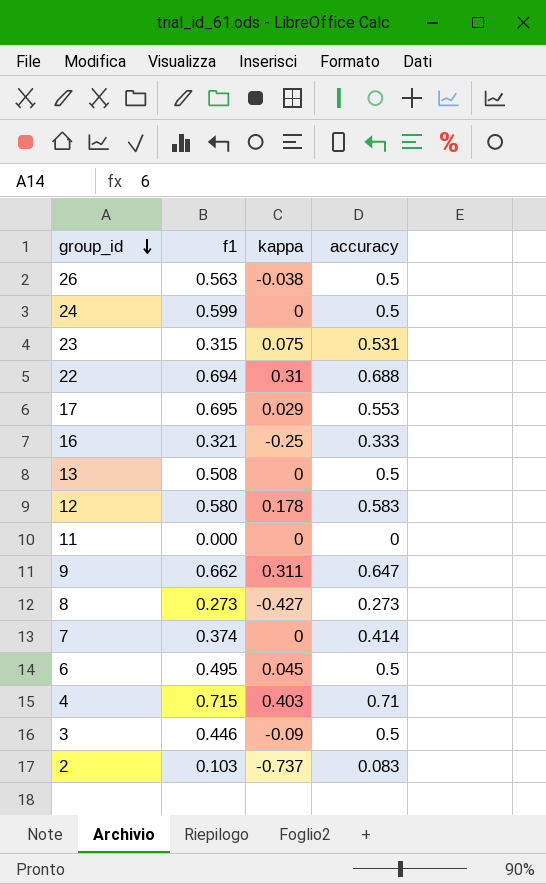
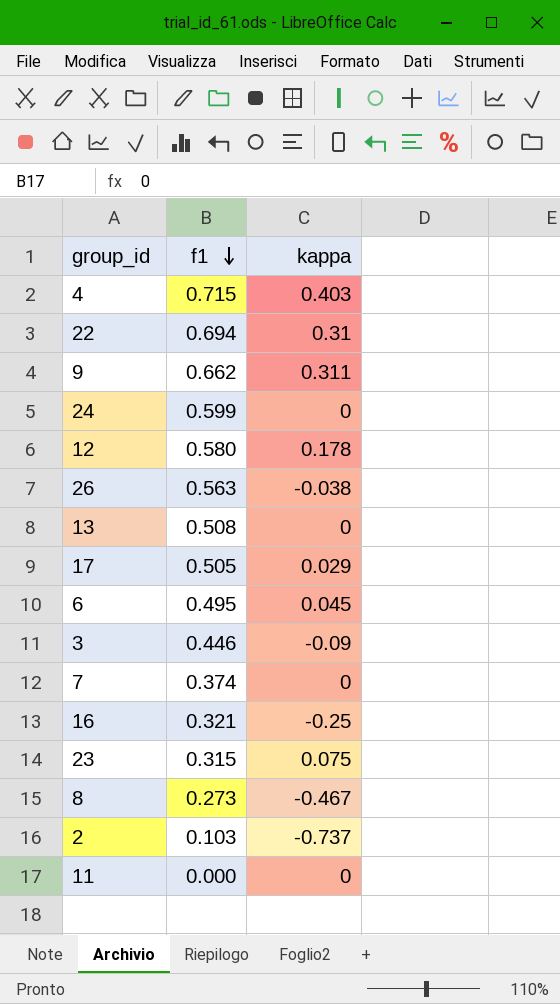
row order: group_id descending -> f1 descending
column accuracy | position: 4 -> none
17 | f1: 0.695 -> 0.505
8 | kappa: -0.427 -> -0.467

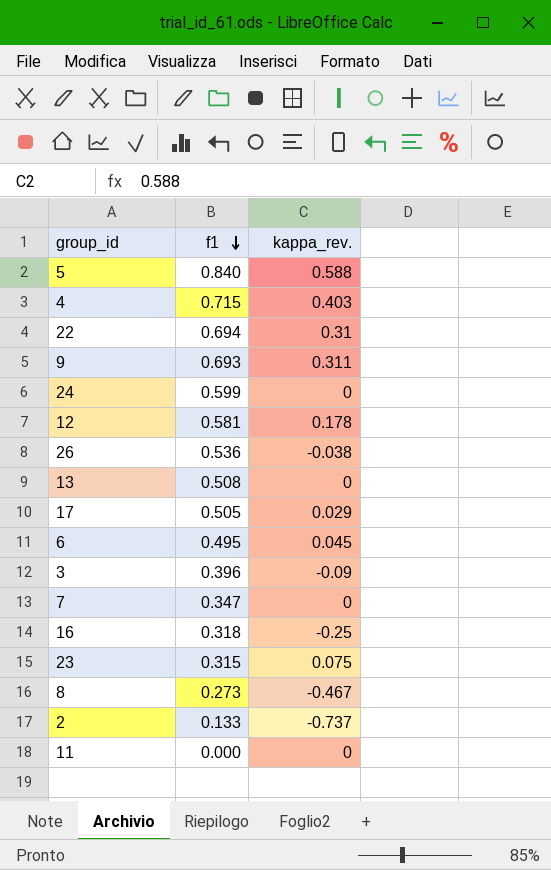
column name: kappa -> kappa_rev.
row 5: none -> 0.840 | 0.588
9 | f1: 0.662 -> 0.693
12 | f1: 0.580 -> 0.581
26 | f1: 0.563 -> 0.536
3 | f1: 0.446 -> 0.396
7 | f1: 0.374 -> 0.347
16 | f1: 0.321 -> 0.318
2 | f1: 0.103 -> 0.133

